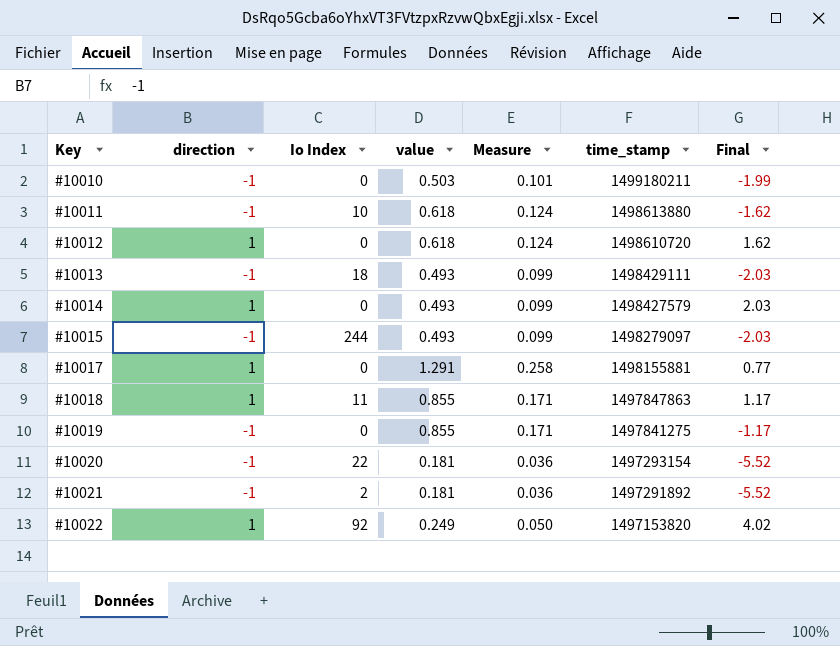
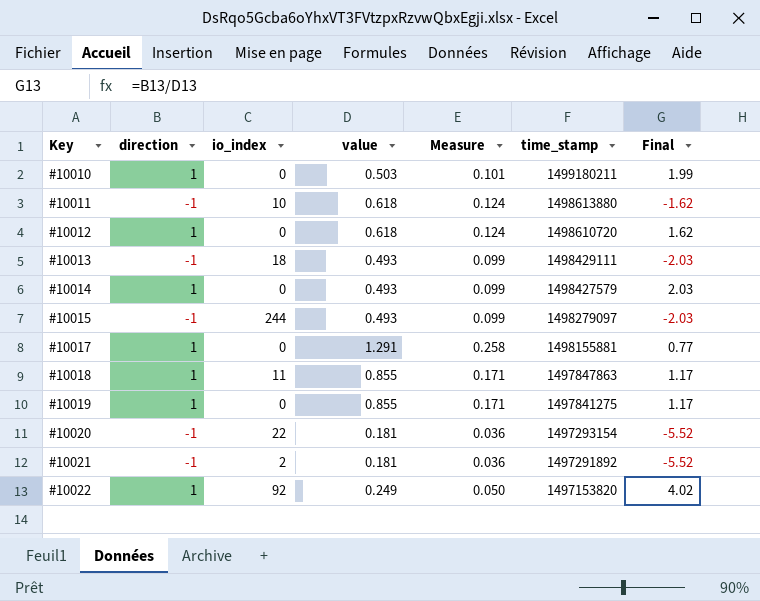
column name: Io Index -> io_index
#10010 | direction: -1 -> 1
#10010 | Final: -1.99 -> 1.99
#10019 | direction: -1 -> 1
#10019 | Final: -1.17 -> 1.17

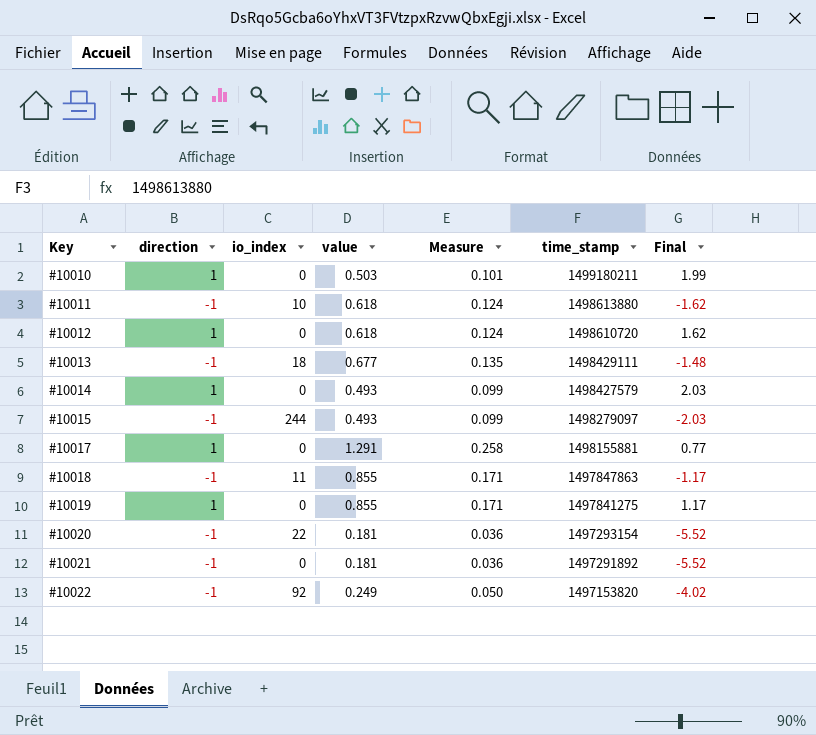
#10013 | value: 0.493 -> 0.677
#10013 | Measure: 0.099 -> 0.135
#10013 | Final: -2.03 -> -1.48
#10018 | direction: 1 -> -1
#10018 | Final: 1.17 -> -1.17
#10021 | io_index: 2 -> 0
#10022 | direction: 1 -> -1
#10022 | Final: 4.02 -> -4.02

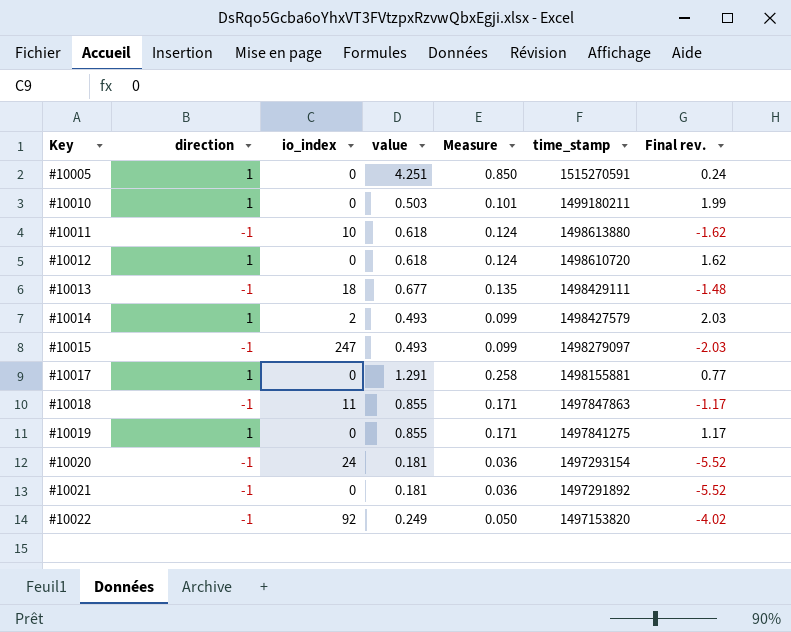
column name: Final -> Final rev.
row #10005: none -> 1 | 0 | 4.251 | 0.850 | 1515270591 | 0.24
#10014 | io_index: 0 -> 2
#10015 | io_index: 244 -> 247
#10020 | io_index: 22 -> 24

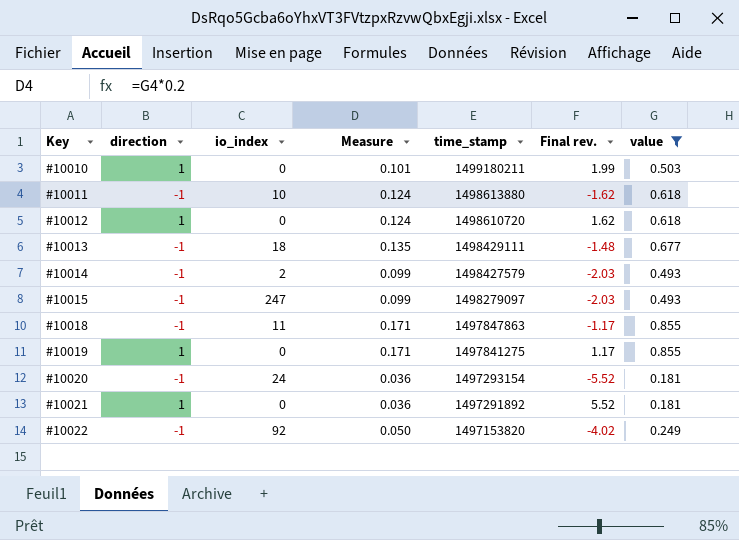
filter: none -> value <= 0.855
column value | position: 4 -> 7
#10014 | direction: 1 -> -1
#10014 | Final rev.: 2.03 -> -2.03
#10021 | direction: -1 -> 1
#10021 | Final rev.: -5.52 -> 5.52

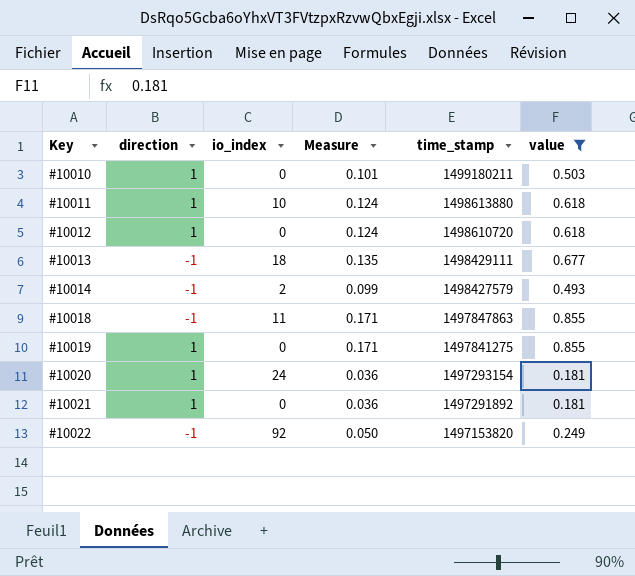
column Final rev. | formula: [direction] / [value] -> none
row #10015: -1 | 247 | 0.099 | 1498279097 | -2.03 | 0.493 -> none
#10011 | direction: -1 -> 1
#10020 | direction: -1 -> 1

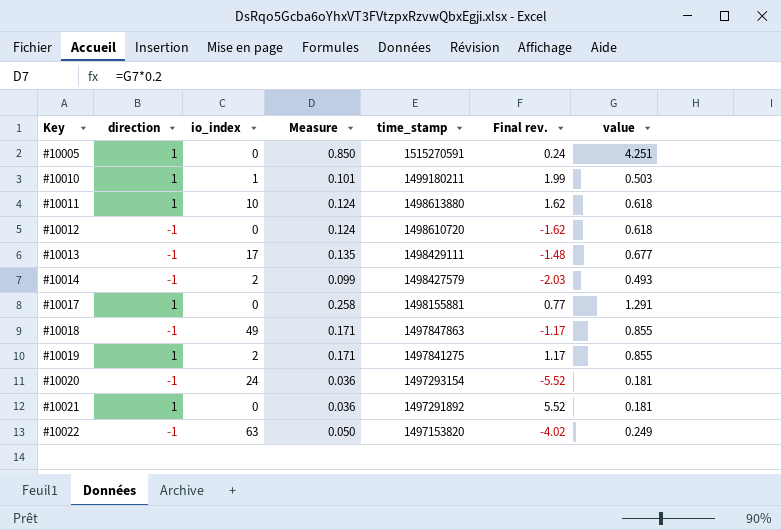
filter: value <= 0.855 -> none
column Final rev. | formula: none -> [direction] / [value]
#10010 | io_index: 0 -> 1
#10012 | direction: 1 -> -1
#10013 | io_index: 18 -> 17
#10018 | io_index: 11 -> 49
#10019 | io_index: 0 -> 2
#10020 | direction: 1 -> -1
#10022 | io_index: 92 -> 63

